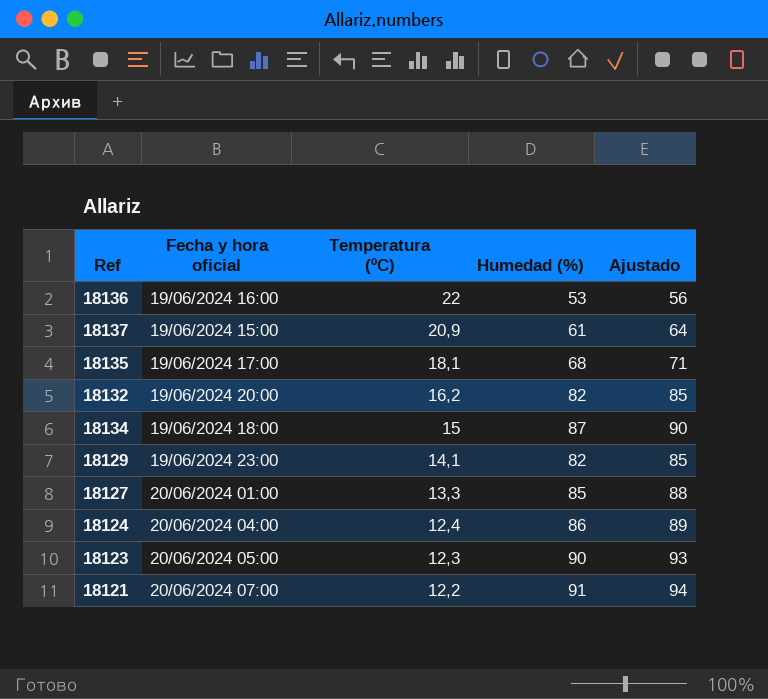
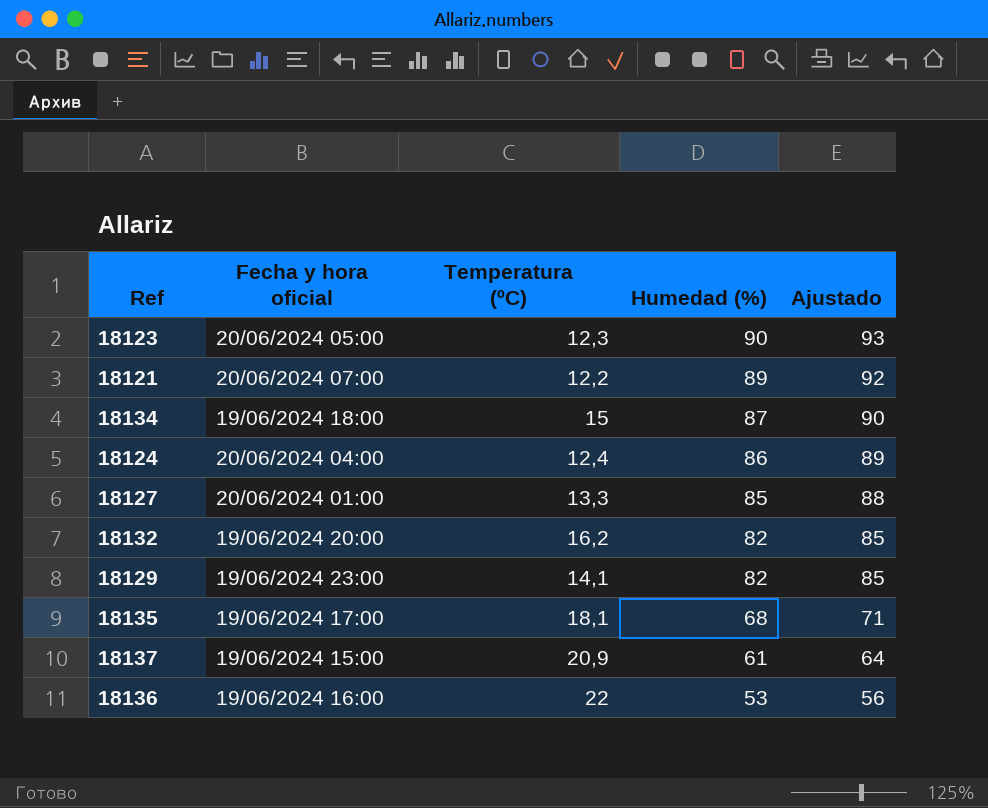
row order: Temperatura (ºC) descending -> Humedad (%) descending
18121 | Humedad (%): 91 -> 89
18121 | Ajustado: 94 -> 92

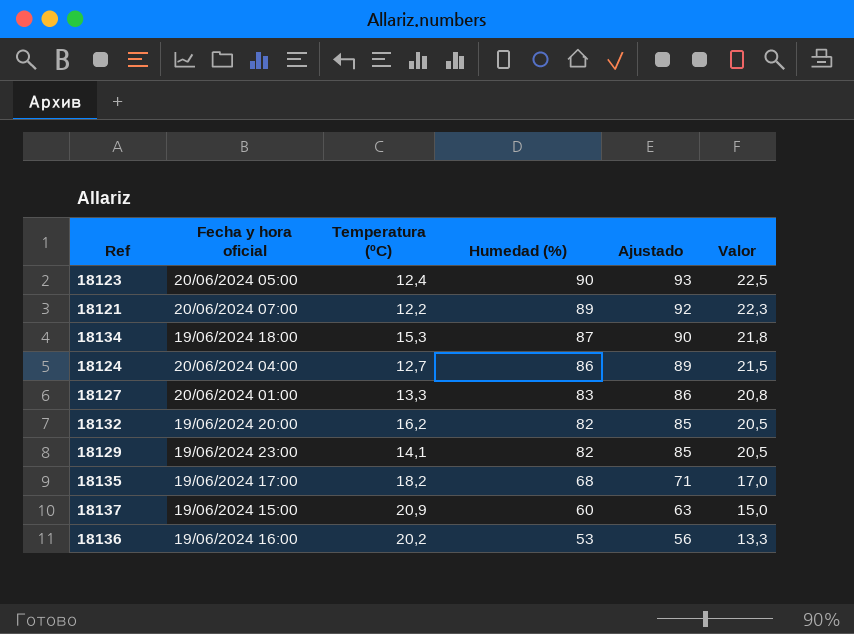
column Valor | formula: none -> [Humedad (%)] * 0,25
18123 | Temperatura (ºC): 12,3 -> 12,4
18134 | Temperatura (ºC): 15 -> 15,3
18124 | Temperatura (ºC): 12,4 -> 12,7
18127 | Humedad (%): 85 -> 83
18127 | Ajustado: 88 -> 86
18135 | Temperatura (ºC): 18,1 -> 18,2
18137 | Humedad (%): 61 -> 60
18137 | Ajustado: 64 -> 63
18136 | Temperatura (ºC): 22 -> 20,2

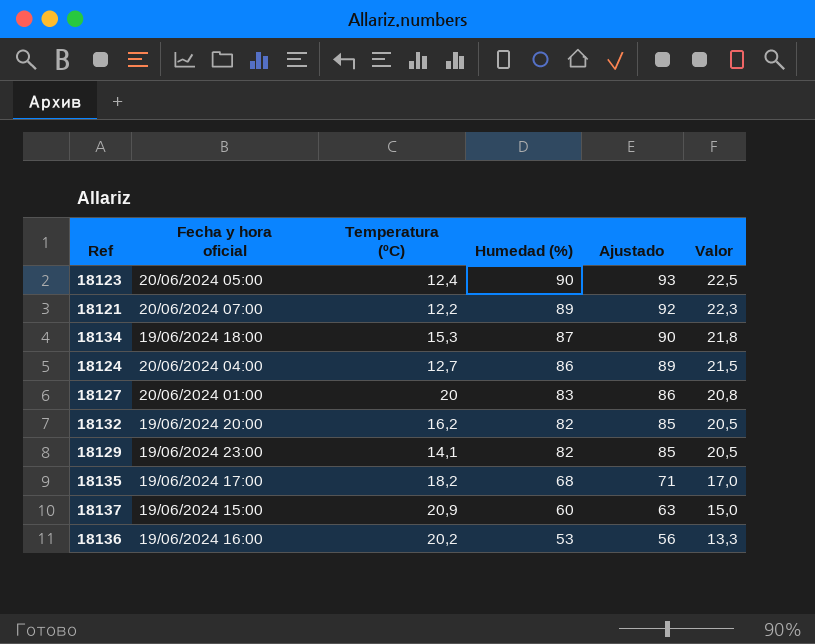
18127 | Temperatura (ºC): 13,3 -> 20

